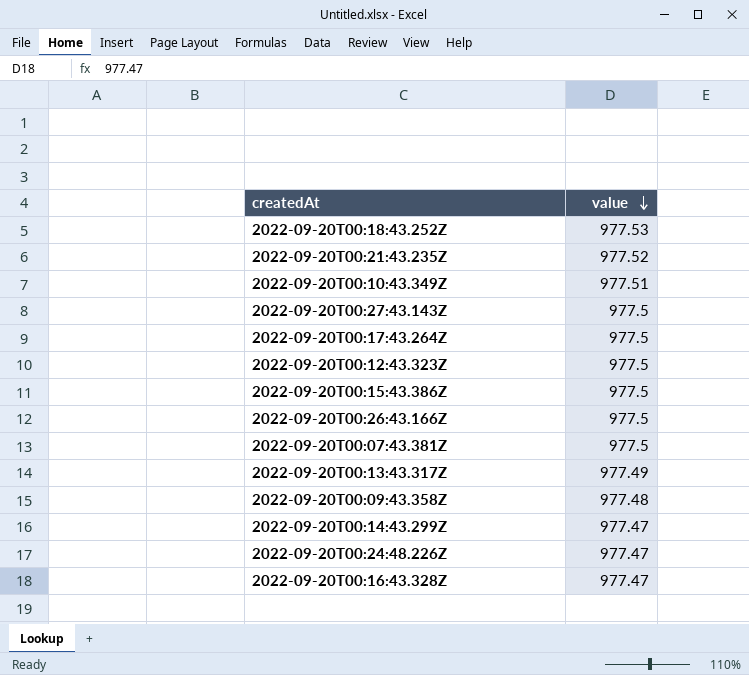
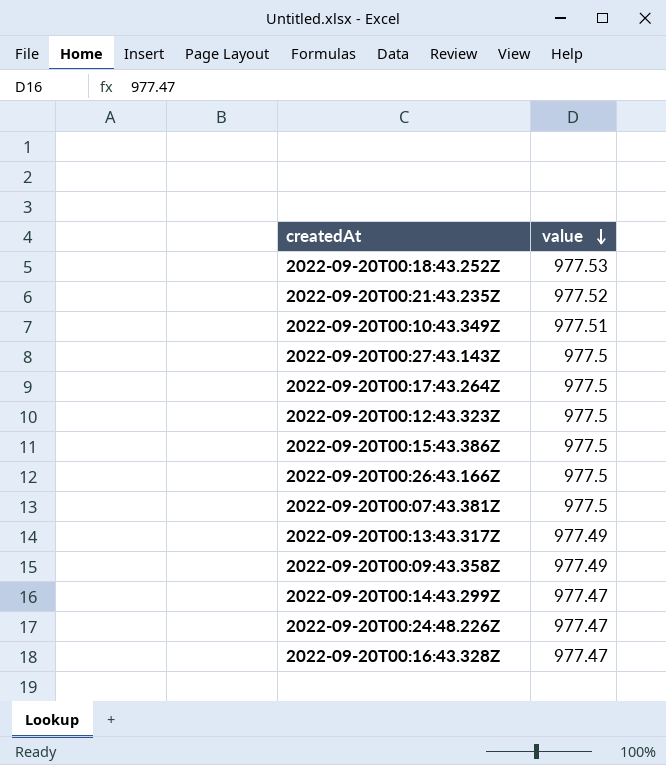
2022-09-20T00:09:43.358Z | value: 977.48 -> 977.49

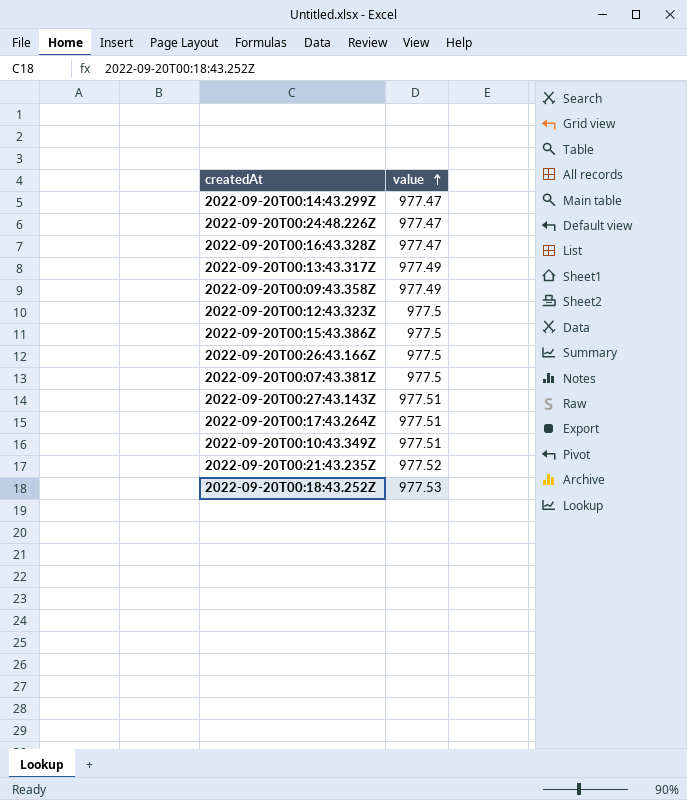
row order: value descending -> value ascending
2022-09-20T00:27:43.143Z | value: 977.5 -> 977.51
2022-09-20T00:17:43.264Z | value: 977.5 -> 977.51

